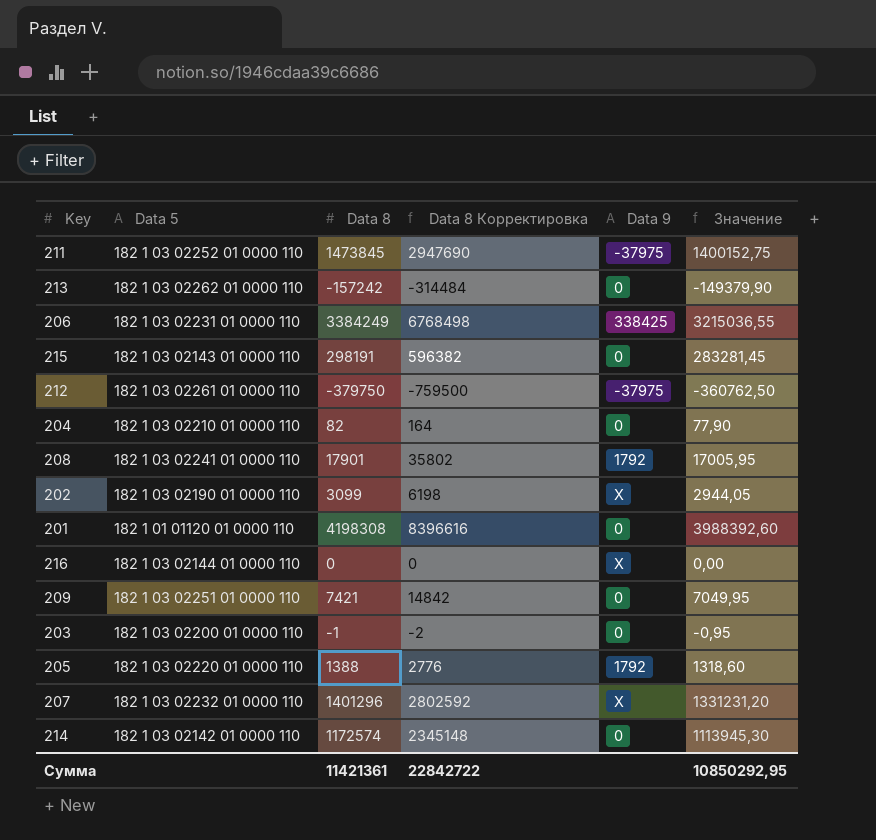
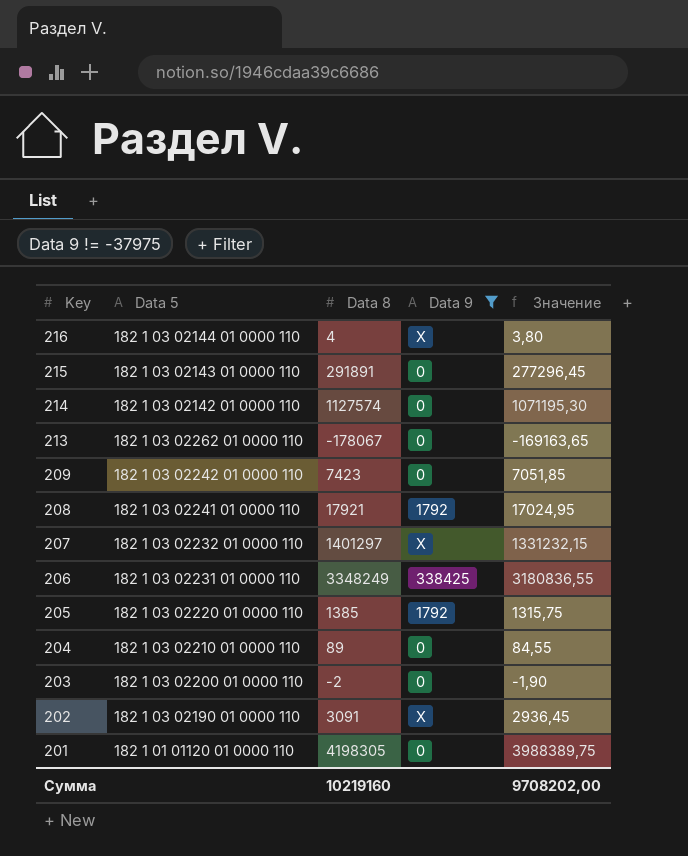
filter: none -> Data 9 != -37975
row order: none -> Key descending
column Data 8 Корректировка | formula: [Data 8] * 2 -> none
216 | Data 8: 0 -> 4
216 | Значение: 0,00 -> 3,80
215 | Data 8: 298191 -> 291891
215 | Значение: 283281,45 -> 277296,45
214 | Data 8: 1172574 -> 1127574
214 | Значение: 1113945,30 -> 1071195,30
213 | Data 8: -157242 -> -178067
213 | Значение: -149379,90 -> -169163,65
209 | Data 5: 182 1 03 02251 01 0000 110 -> 182 1 03 02242 01 0000 110
209 | Data 8: 7421 -> 7423
209 | Значение: 7049,95 -> 7051,85
208 | Data 8: 17901 -> 17921
208 | Значение: 17005,95 -> 17024,95
207 | Data 8: 1401296 -> 1401297
207 | Значение: 1331231,20 -> 1331232,15
206 | Data 8: 3384249 -> 3348249
206 | Значение: 3215036,55 -> 3180836,55
205 | Data 8: 1388 -> 1385
205 | Значение: 1318,60 -> 1315,75
204 | Data 8: 82 -> 89
204 | Значение: 77,90 -> 84,55
203 | Data 8: -1 -> -2
203 | Значение: -0,95 -> -1,90
202 | Data 8: 3099 -> 3091
202 | Значение: 2944,05 -> 2936,45
201 | Data 8: 4198308 -> 4198305
201 | Значение: 3988392,60 -> 3988389,75
Сумма | Data 8: 11421361 -> 10219160
Сумма | Значение: 10850292,95 -> 9708202,00

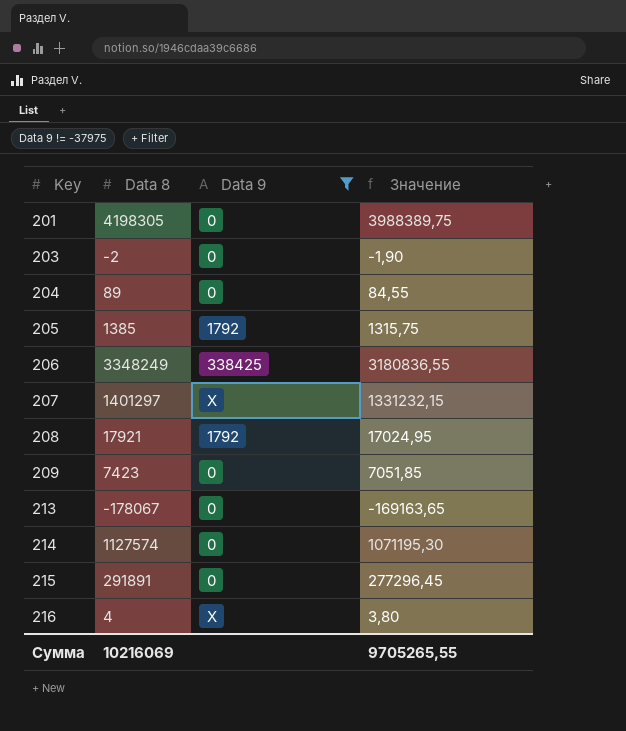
row order: Key descending -> Key ascending
column Data 5 | position: 2 -> none
row 202: 182 1 03 02190 01 0000 110 | 3091 | X | 2936,45 -> none
Сумма | Data 8: 10219160 -> 10216069
Сумма | Значение: 9708202,00 -> 9705265,55

